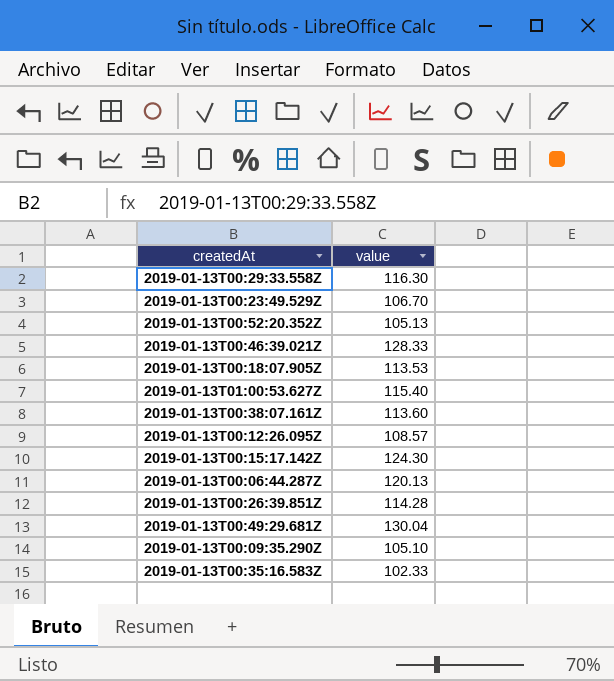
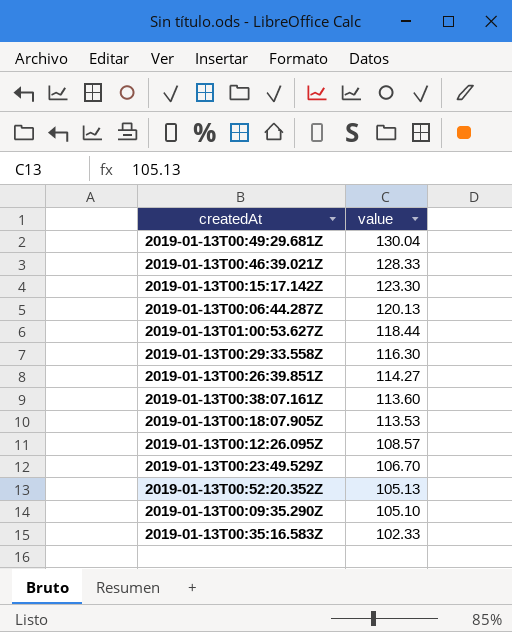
row order: none -> value descending
2019-01-13T00:15:17.142Z | value: 124.30 -> 123.30
2019-01-13T01:00:53.627Z | value: 115.40 -> 118.44
2019-01-13T00:26:39.851Z | value: 114.28 -> 114.27

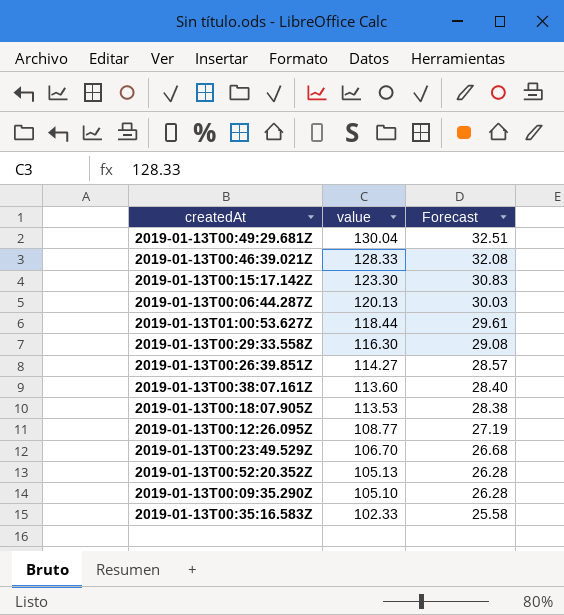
column Forecast | formula: none -> [value] * 0.25
2019-01-13T00:12:26.095Z | value: 108.57 -> 108.77

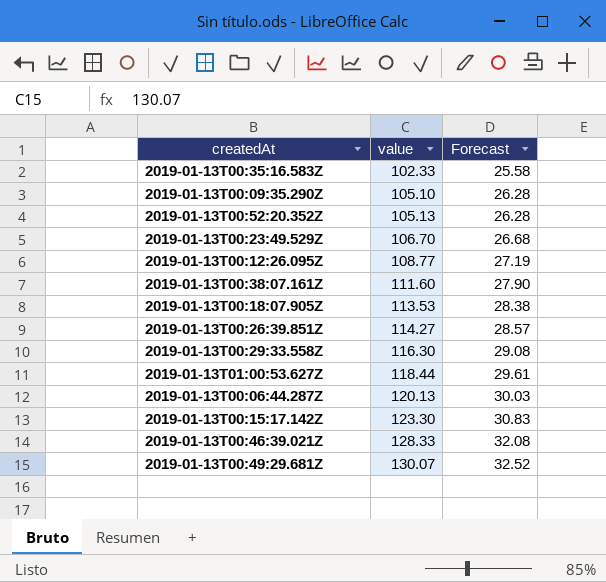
row order: value descending -> value ascending
2019-01-13T00:38:07.161Z | value: 113.60 -> 111.60
2019-01-13T00:38:07.161Z | Forecast: 28.40 -> 27.90
2019-01-13T00:49:29.681Z | value: 130.04 -> 130.07
2019-01-13T00:49:29.681Z | Forecast: 32.51 -> 32.52

